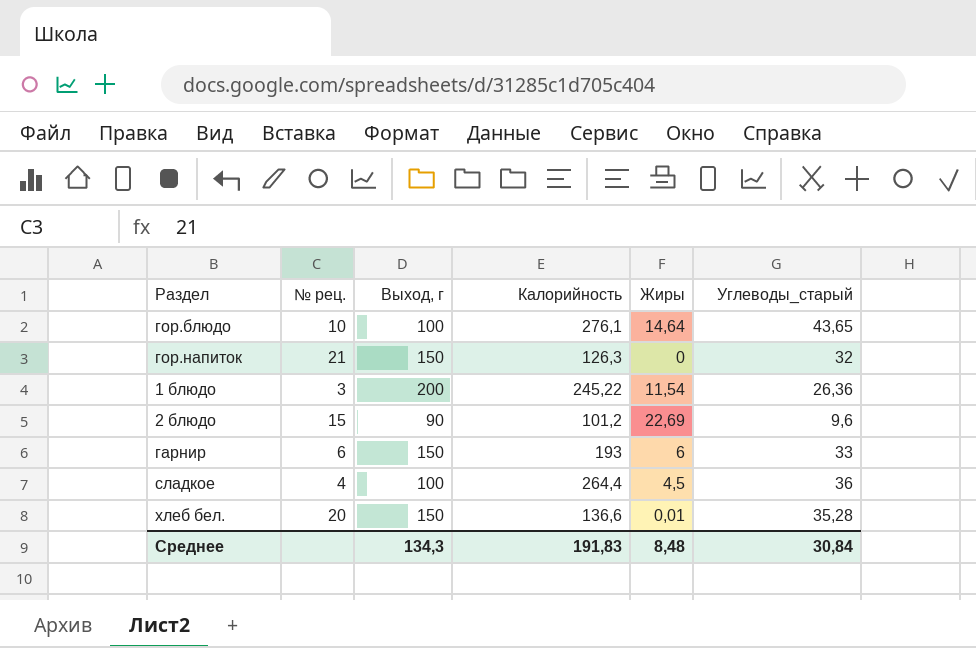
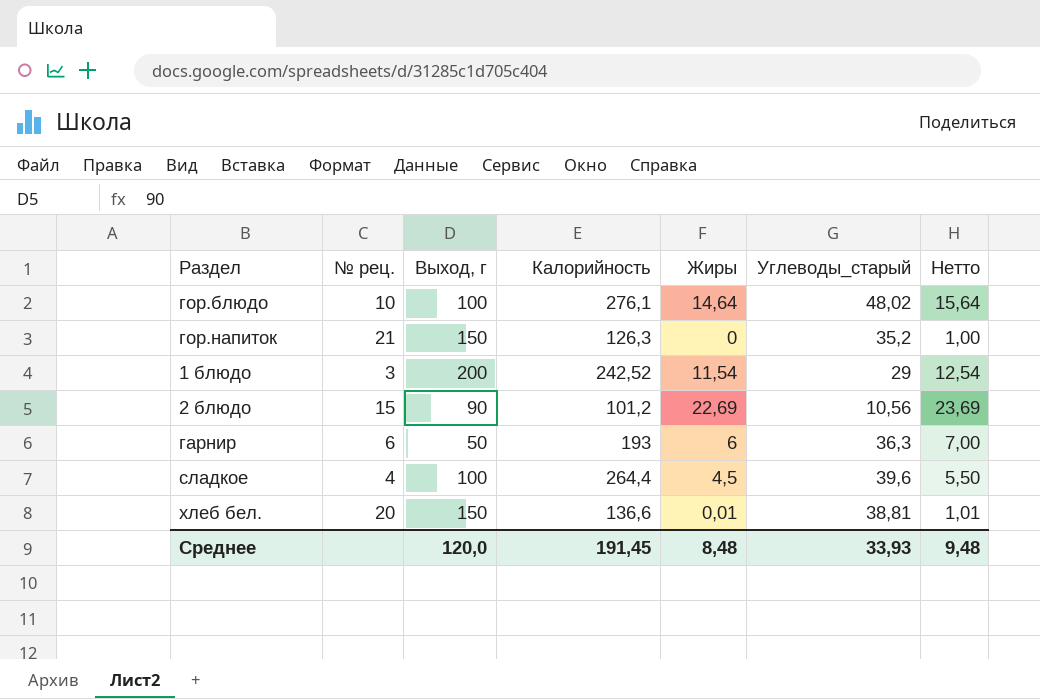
column Нетто | formula: none -> [Жиры] + 1
гор.блюдо | Углеводы_старый: 43,65 -> 48,02
гор.напиток | Углеводы_старый: 32 -> 35,2
1 блюдо | Калорийность: 245,22 -> 242,52
1 блюдо | Углеводы_старый: 26,36 -> 29
2 блюдо | Углеводы_старый: 9,6 -> 10,56
гарнир | Выход, г: 150 -> 50
гарнир | Углеводы_старый: 33 -> 36,3
сладкое | Углеводы_старый: 36 -> 39,6
хлеб бел. | Углеводы_старый: 35,28 -> 38,81
Среднее | Выход, г: 134,3 -> 120,0
Среднее | Калорийность: 191,83 -> 191,45
Среднее | Углеводы_старый: 30,84 -> 33,93

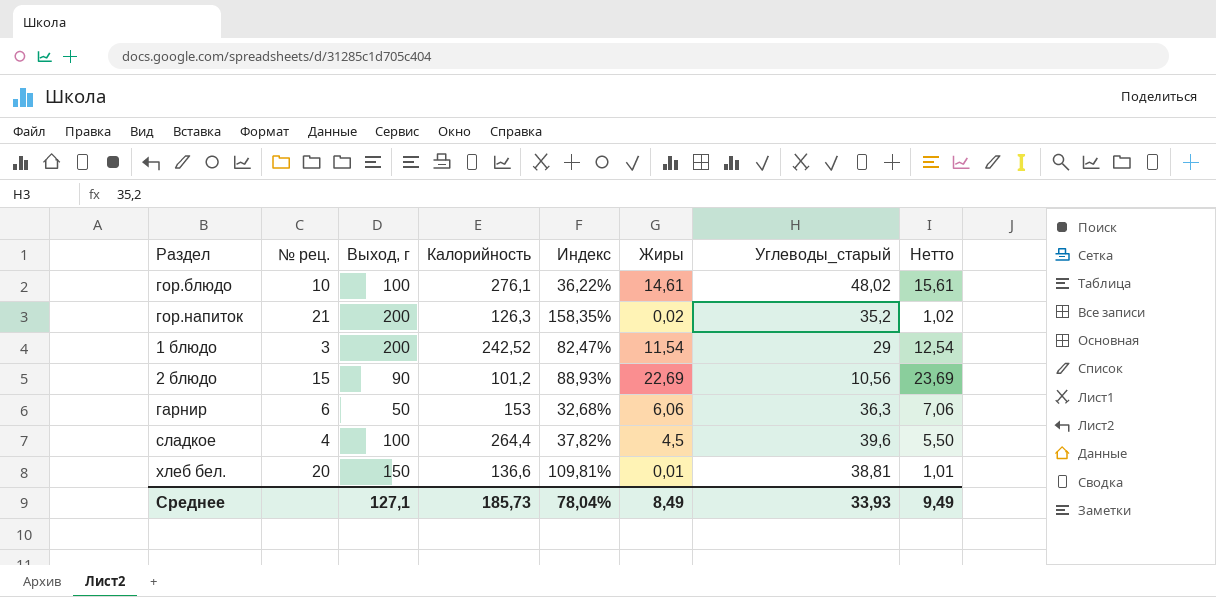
column Индекс | formula: none -> [Выход, г] / [Калорийность]
гор.блюдо | Жиры: 14,64 -> 14,61
гор.блюдо | Нетто: 15,64 -> 15,61
гор.напиток | Выход, г: 150 -> 200
гор.напиток | Жиры: 0 -> 0,02
гор.напиток | Нетто: 1,00 -> 1,02
гарнир | Калорийность: 193 -> 153
гарнир | Жиры: 6 -> 6,06
гарнир | Нетто: 7,00 -> 7,06
Среднее | Выход, г: 120,0 -> 127,1
Среднее | Калорийность: 191,45 -> 185,73
Среднее | Жиры: 8,48 -> 8,49
Среднее | Нетто: 9,48 -> 9,49

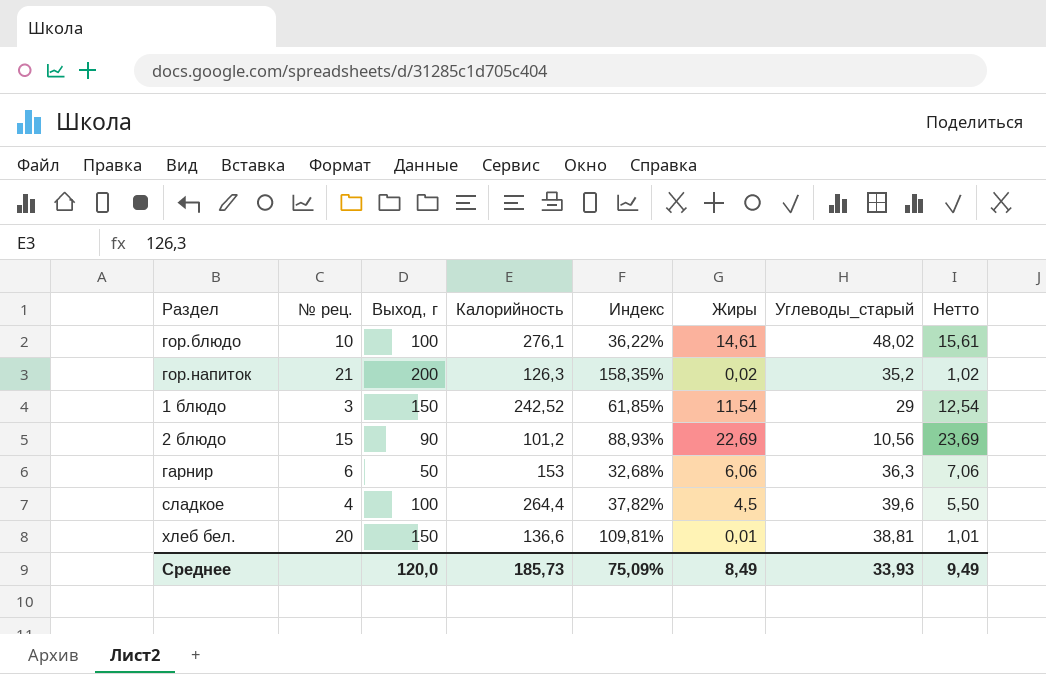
1 блюдо | Выход, г: 200 -> 150
1 блюдо | Индекс: 82,47% -> 61,85%
Среднее | Выход, г: 127,1 -> 120,0
Среднее | Индекс: 78,04% -> 75,09%

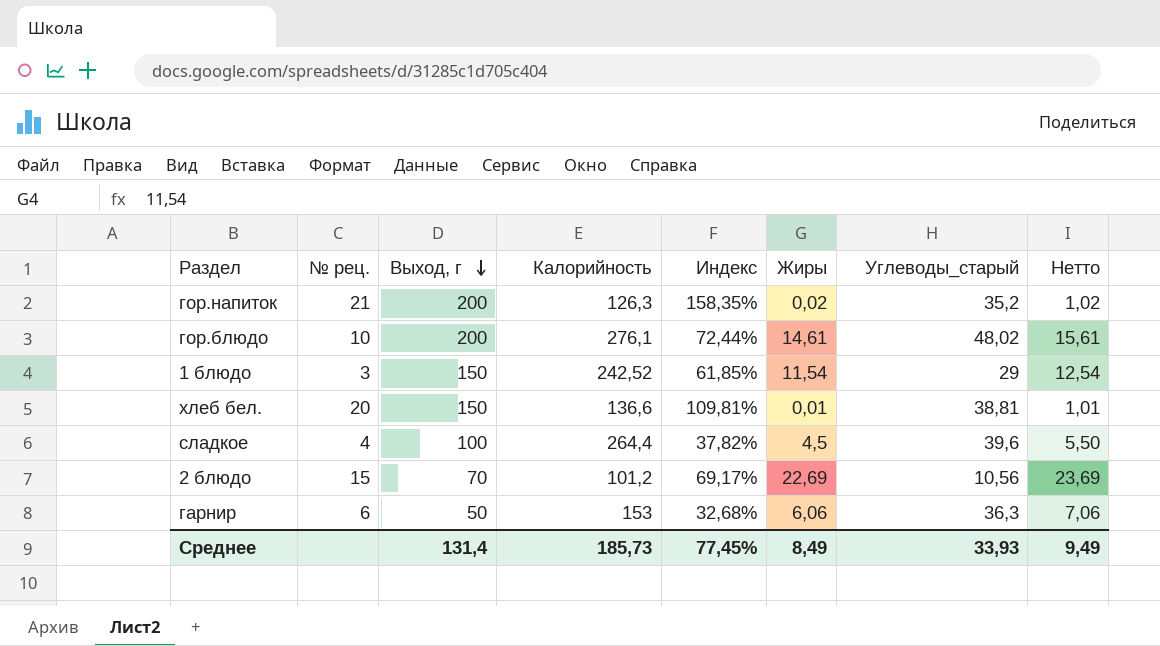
row order: none -> Выход, г descending
гор.блюдо | Выход, г: 100 -> 200
гор.блюдо | Индекс: 36,22% -> 72,44%
2 блюдо | Выход, г: 90 -> 70
2 блюдо | Индекс: 88,93% -> 69,17%
Среднее | Выход, г: 120,0 -> 131,4
Среднее | Индекс: 75,09% -> 77,45%

